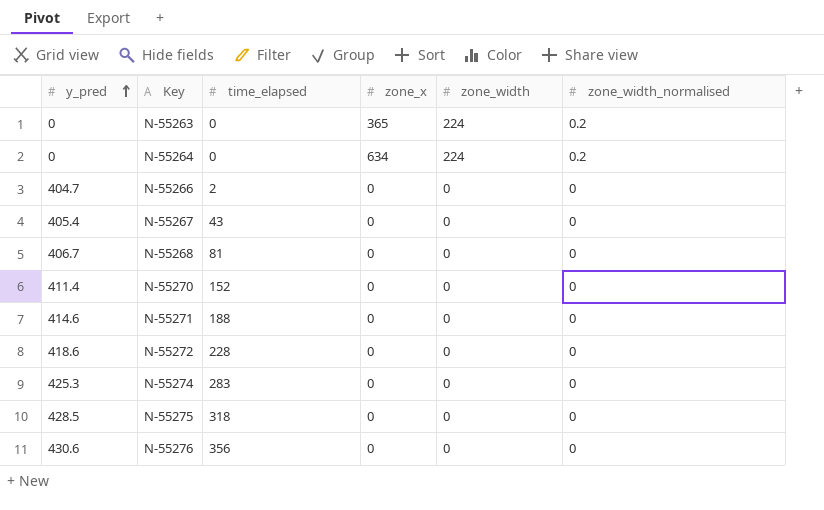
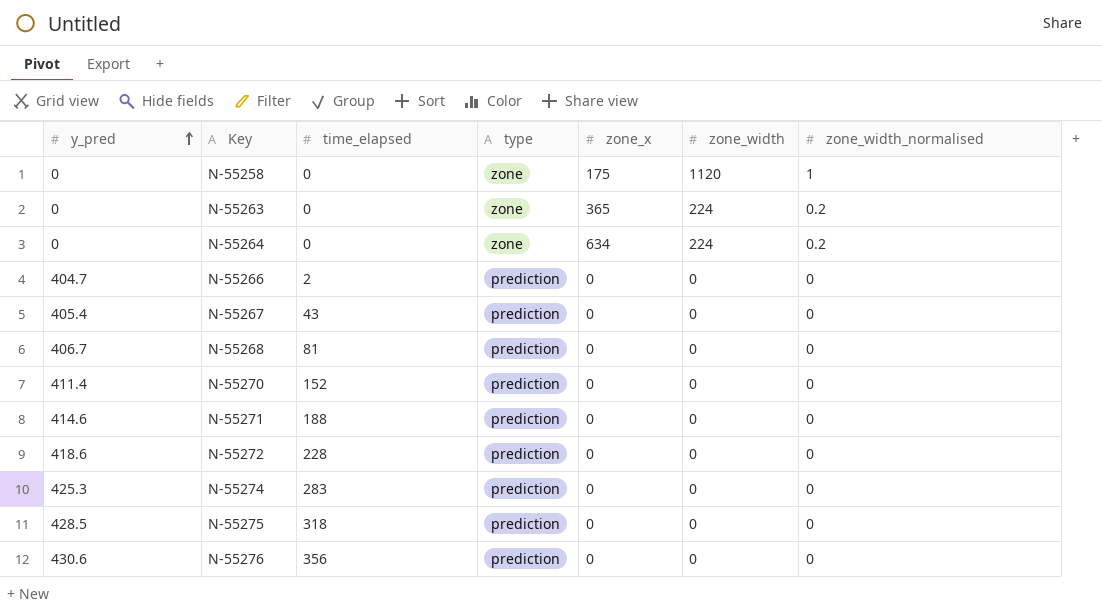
column type | position: none -> 4
row N-55258: none -> 0 | 0 | zone | 175 | 1120 | 1

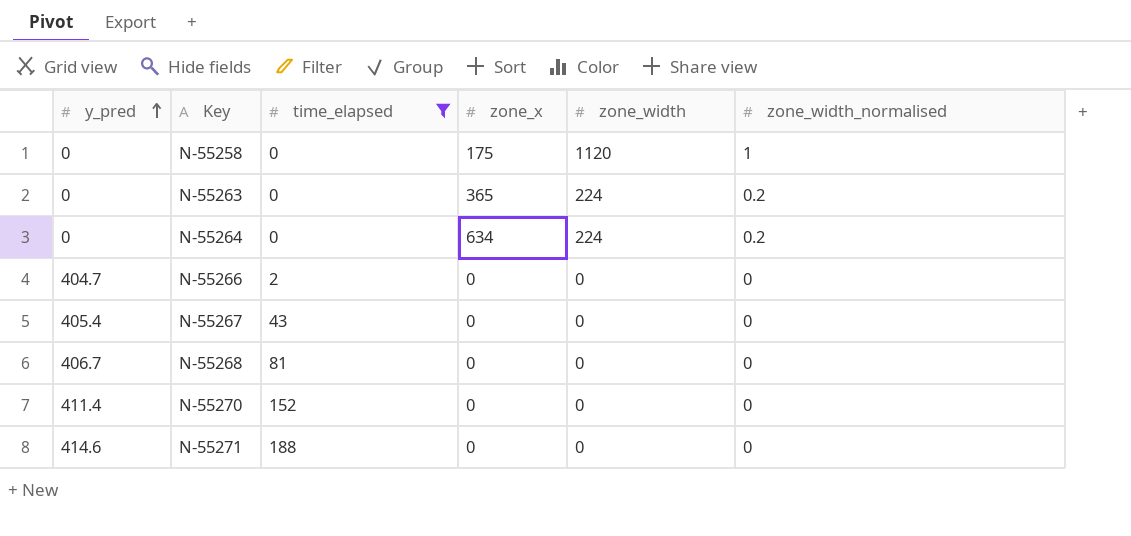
filter: none -> time_elapsed <= 188
column type | position: 4 -> none

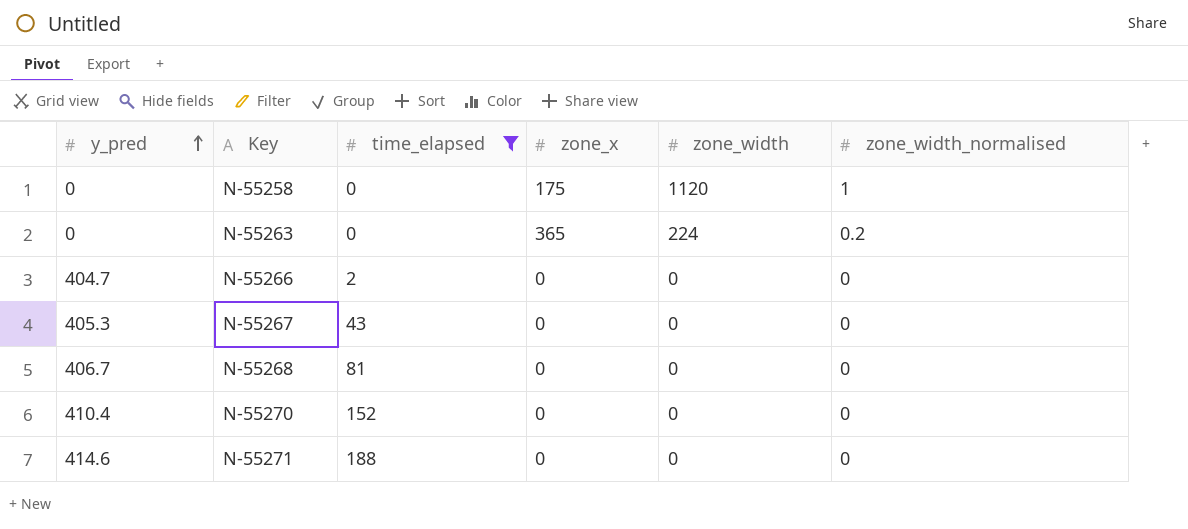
row N-55264: 0 | 0 | 634 | 224 | 0.2 -> none
N-55267 | y_pred: 405.4 -> 405.3
N-55270 | y_pred: 411.4 -> 410.4

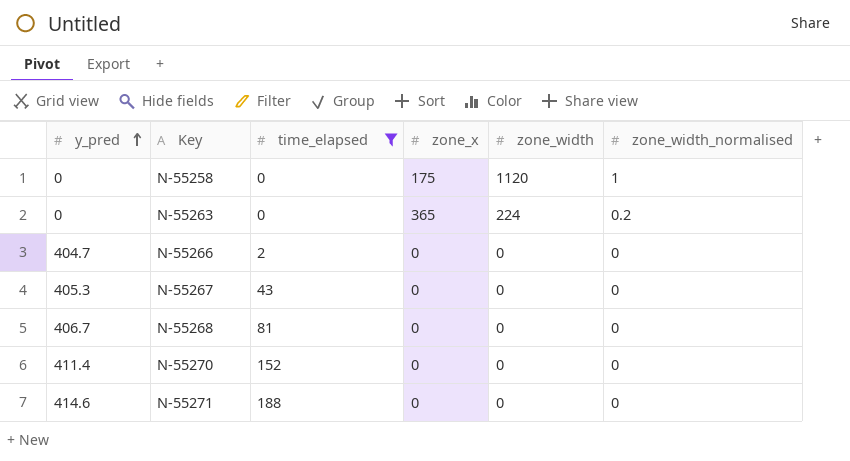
N-55270 | y_pred: 410.4 -> 411.4

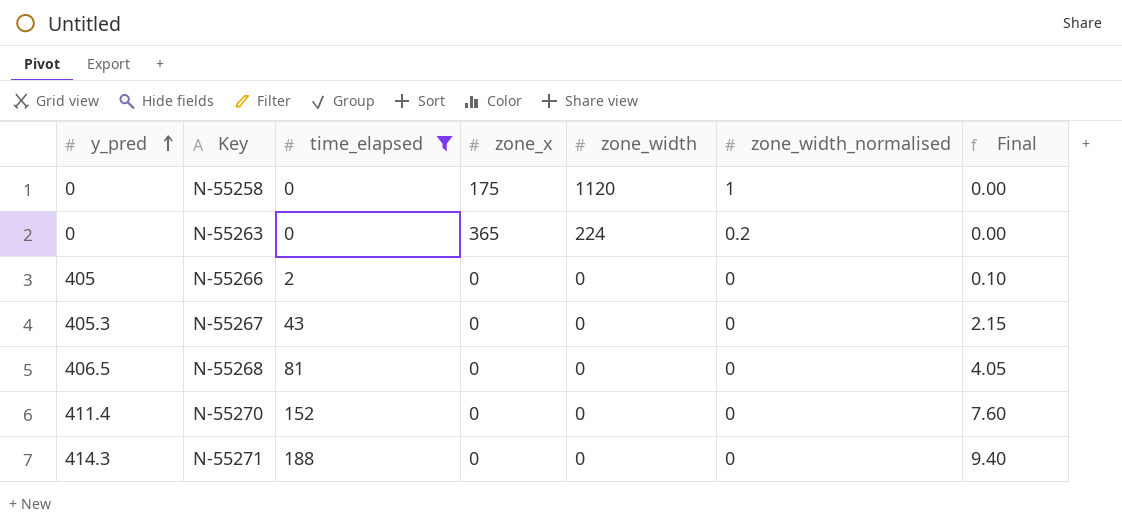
column Final | formula: none -> [time_elapsed] * 0.05
N-55266 | y_pred: 404.7 -> 405
N-55268 | y_pred: 406.7 -> 406.5
N-55271 | y_pred: 414.6 -> 414.3

